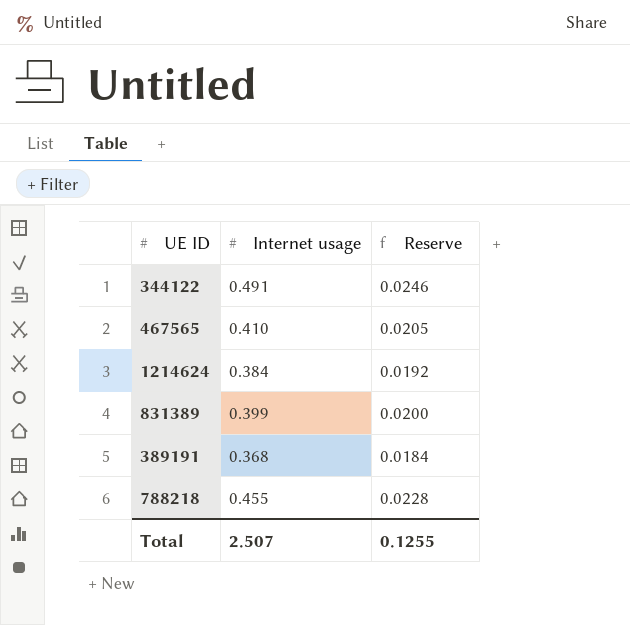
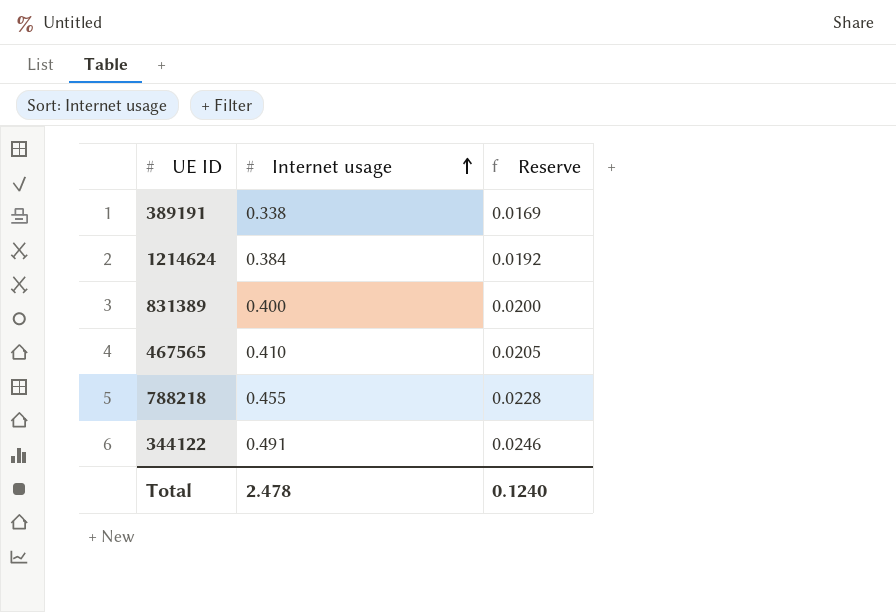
row order: none -> Internet usage ascending
389191 | Internet usage: 0.368 -> 0.338
389191 | Reserve: 0.0184 -> 0.0169
831389 | Internet usage: 0.399 -> 0.400
Total | Internet usage: 2.507 -> 2.478
Total | Reserve: 0.1255 -> 0.1240

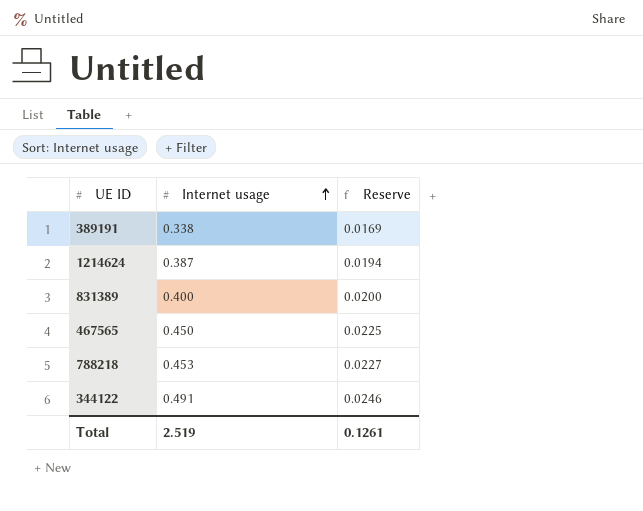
1214624 | Internet usage: 0.384 -> 0.387
1214624 | Reserve: 0.0192 -> 0.0194
467565 | Internet usage: 0.410 -> 0.450
467565 | Reserve: 0.0205 -> 0.0225
788218 | Internet usage: 0.455 -> 0.453
788218 | Reserve: 0.0228 -> 0.0227
Total | Internet usage: 2.478 -> 2.519
Total | Reserve: 0.1240 -> 0.1261

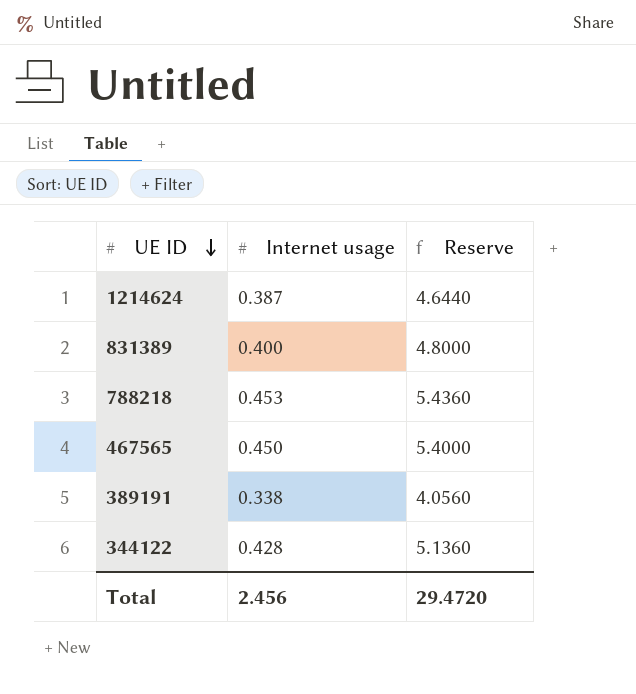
row order: Internet usage ascending -> UE ID descending
column Reserve | formula: [Internet usage] * 0.05 -> [Internet usage] * 12
344122 | Internet usage: 0.491 -> 0.428
Total | Internet usage: 2.519 -> 2.456
Total | Reserve: 0.1261 -> 29.4720

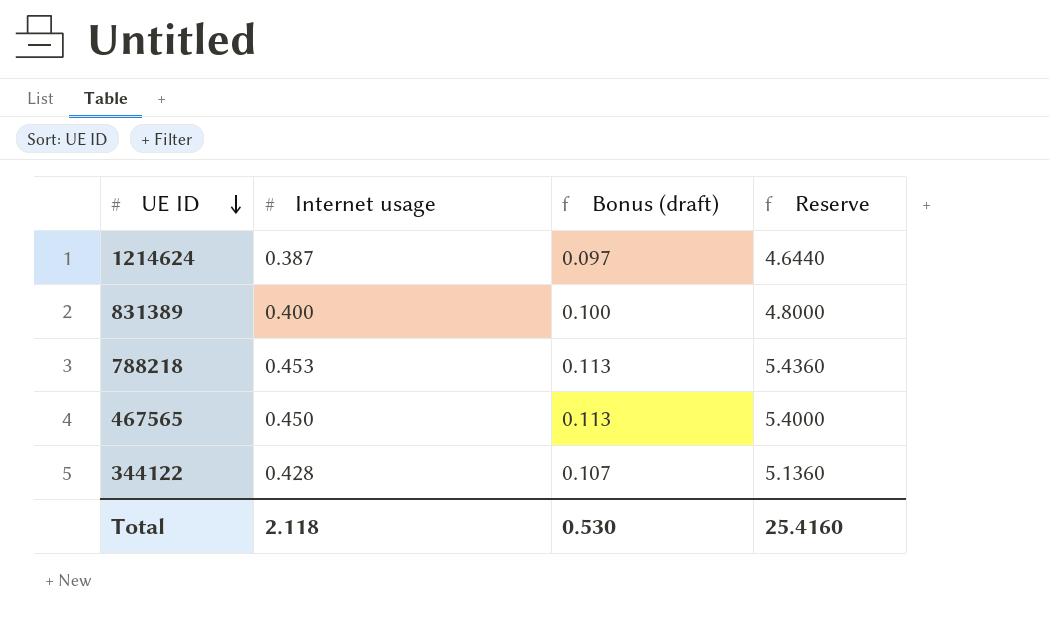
column Bonus (draft) | formula: none -> [Internet usage] * 0.25
row 389191: 0.338 | 4.0560 -> none
Total | Internet usage: 2.456 -> 2.118
Total | Reserve: 29.4720 -> 25.4160

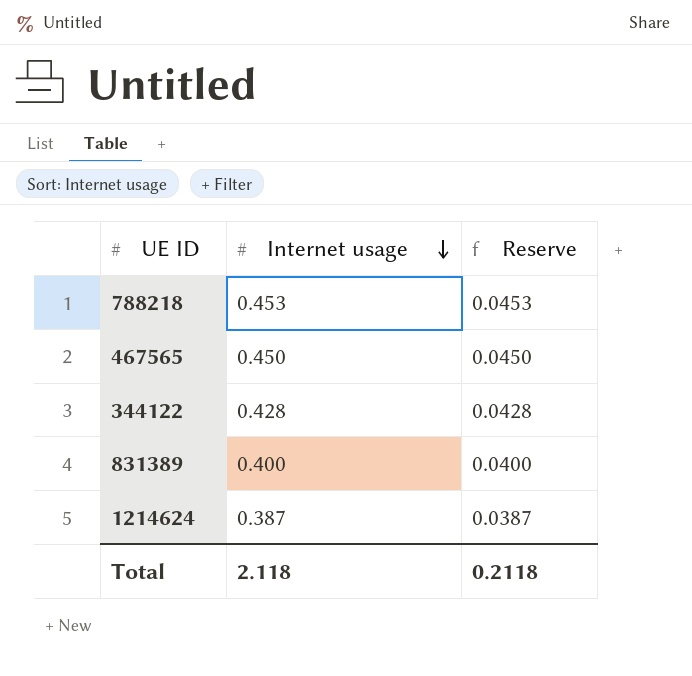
row order: UE ID descending -> Internet usage descending
column Bonus (draft) | formula: [Internet usage] * 0.25 -> none
column Reserve | formula: [Internet usage] * 12 -> [Internet usage] * 0.1
Total | Reserve: 25.4160 -> 0.2118

